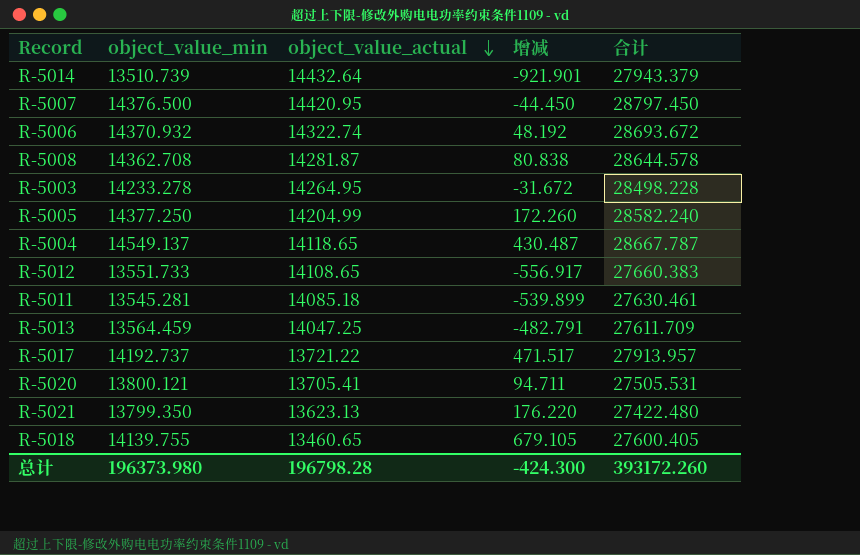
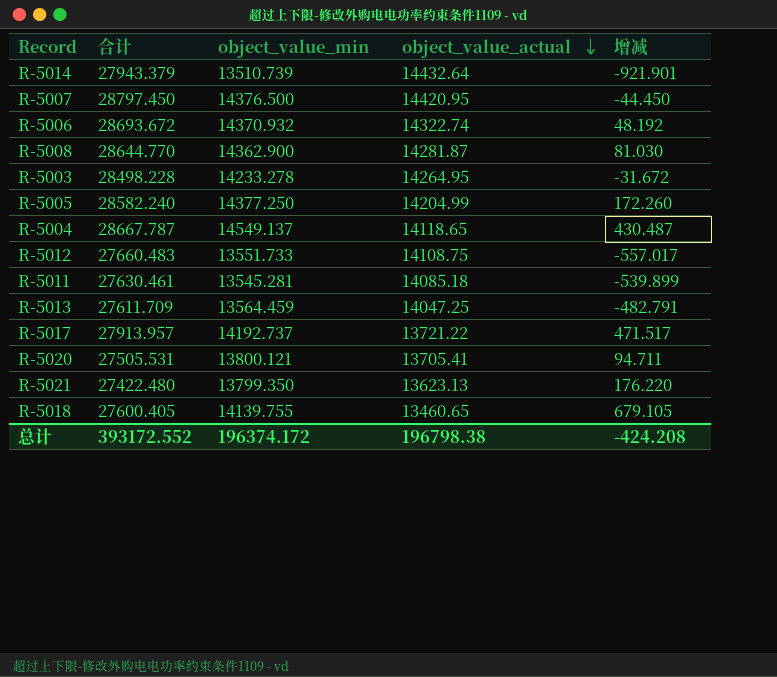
column 合计 | position: 5 -> 2
R-5008 | 合计: 28644.578 -> 28644.770
R-5008 | object_value_min: 14362.708 -> 14362.900
R-5008 | 增减: 80.838 -> 81.030
R-5012 | 合计: 27660.383 -> 27660.483
R-5012 | object_value_actual: 14108.65 -> 14108.75
R-5012 | 增减: -556.917 -> -557.017
总计 | 合计: 393172.260 -> 393172.552
总计 | object_value_min: 196373.980 -> 196374.172
总计 | object_value_actual: 196798.28 -> 196798.38
总计 | 增减: -424.300 -> -424.208

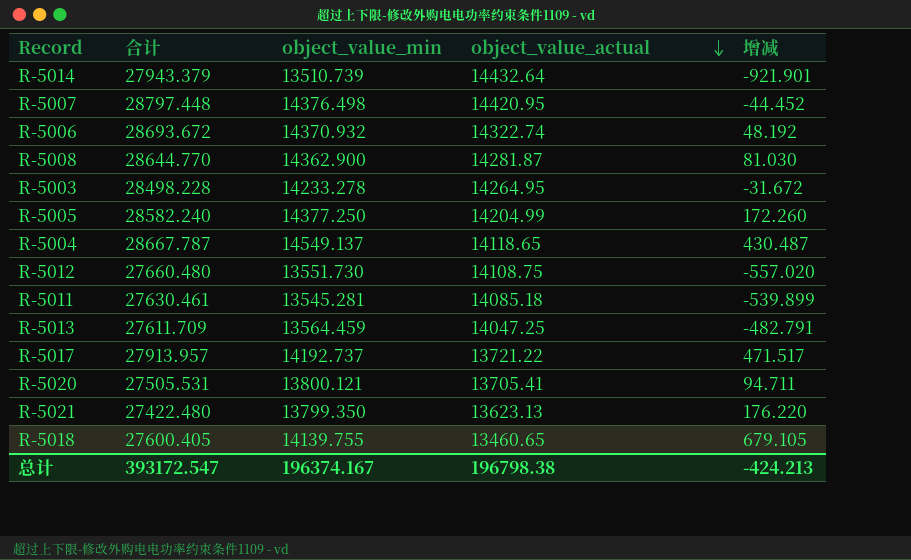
R-5007 | 合计: 28797.450 -> 28797.448
R-5007 | object_value_min: 14376.500 -> 14376.498
R-5007 | 增减: -44.450 -> -44.452
R-5012 | 合计: 27660.483 -> 27660.480
R-5012 | object_value_min: 13551.733 -> 13551.730
R-5012 | 增减: -557.017 -> -557.020
总计 | 合计: 393172.552 -> 393172.547
总计 | object_value_min: 196374.172 -> 196374.167
总计 | 增减: -424.208 -> -424.213

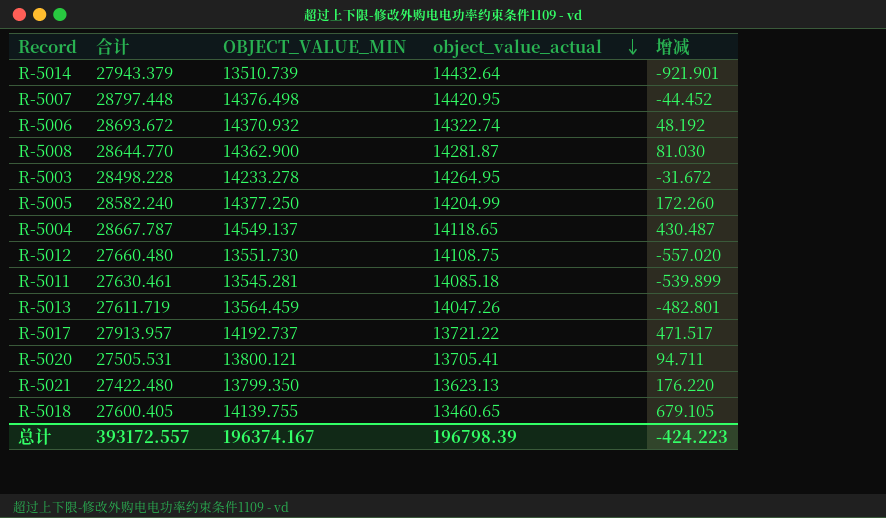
column name: object_value_min -> OBJECT_VALUE_MIN
R-5013 | 合计: 27611.709 -> 27611.719
R-5013 | object_value_actual: 14047.25 -> 14047.26
R-5013 | 增减: -482.791 -> -482.801
总计 | 合计: 393172.547 -> 393172.557
总计 | object_value_actual: 196798.38 -> 196798.39
总计 | 增减: -424.213 -> -424.223

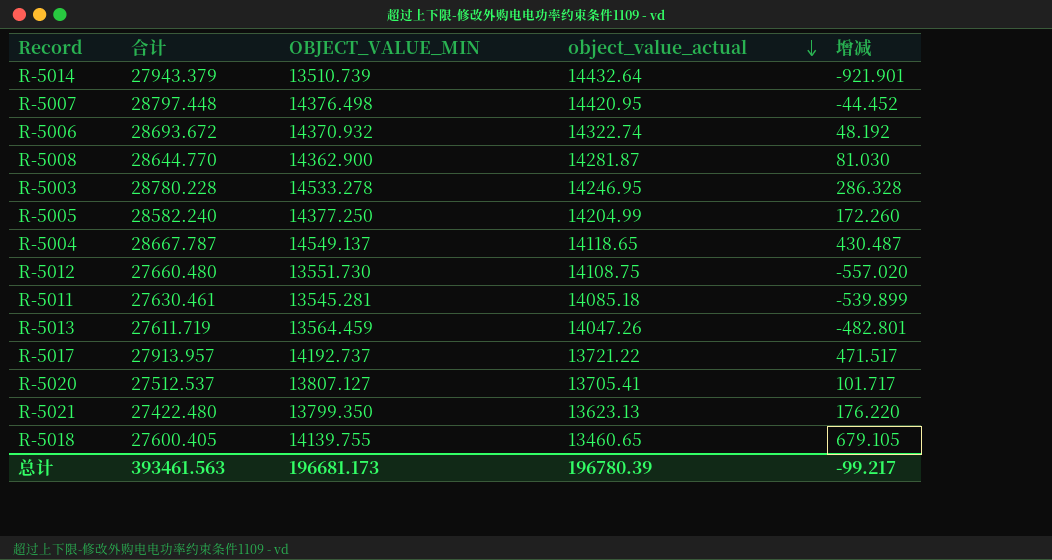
R-5003 | 合计: 28498.228 -> 28780.228
R-5003 | OBJECT_VALUE_MIN: 14233.278 -> 14533.278
R-5003 | object_value_actual: 14264.95 -> 14246.95
R-5003 | 增减: -31.672 -> 286.328
R-5020 | 合计: 27505.531 -> 27512.537
R-5020 | OBJECT_VALUE_MIN: 13800.121 -> 13807.127
R-5020 | 增减: 94.711 -> 101.717
总计 | 合计: 393172.557 -> 393461.563
总计 | OBJECT_VALUE_MIN: 196374.167 -> 196681.173
总计 | object_value_actual: 196798.39 -> 196780.39
总计 | 增减: -424.223 -> -99.217

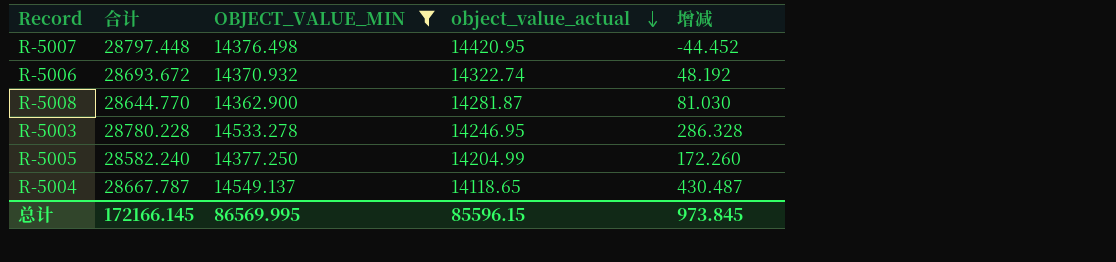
filter: none -> OBJECT_VALUE_MIN >= 14362.900
总计 | 合计: 393461.563 -> 172166.145
总计 | OBJECT_VALUE_MIN: 196681.173 -> 86569.995
总计 | object_value_actual: 196780.39 -> 85596.15
总计 | 增减: -99.217 -> 973.845

